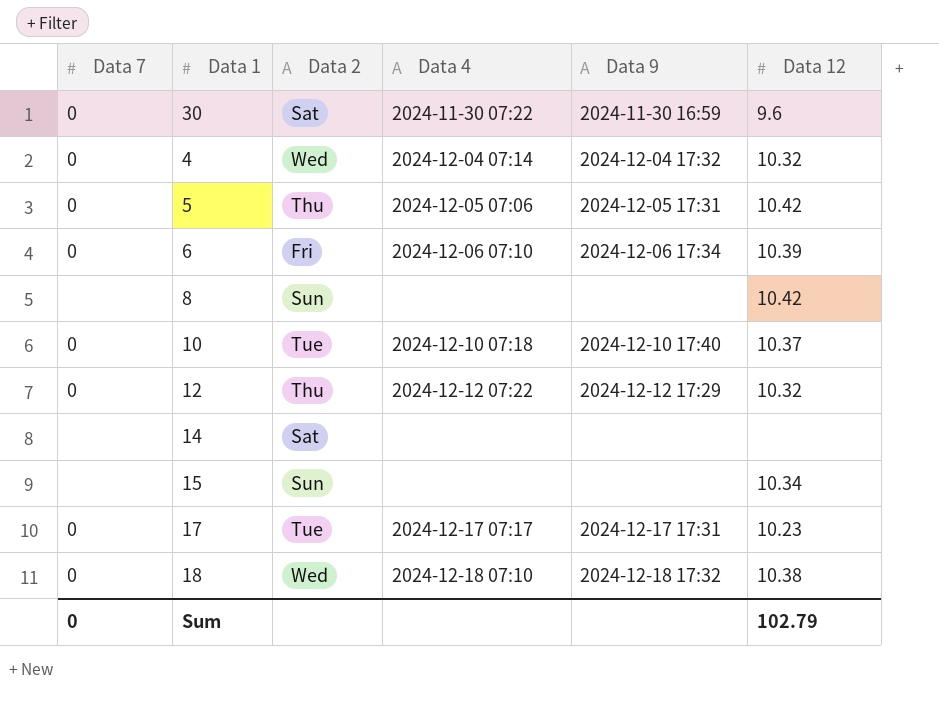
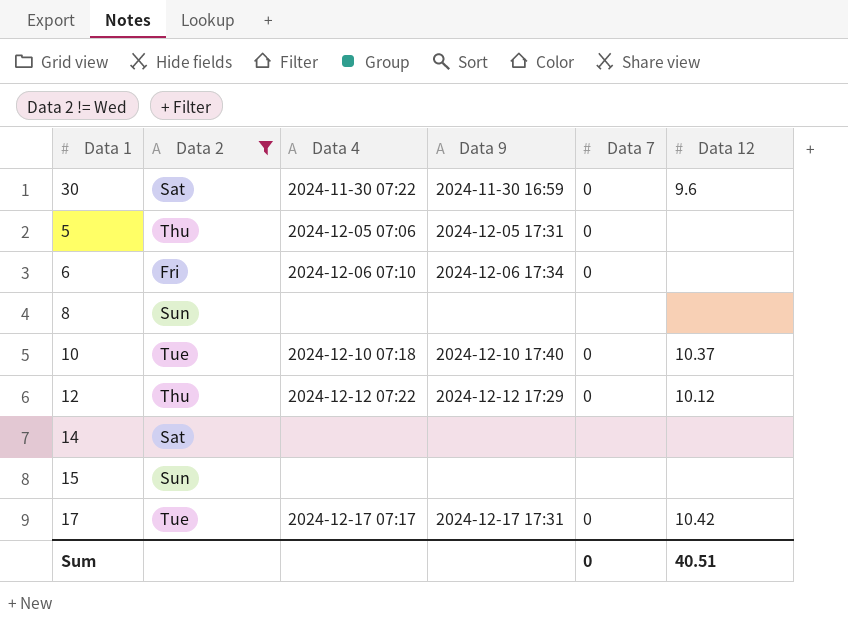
filter: none -> Data 2 != Wed
column Data 7 | position: 1 -> 5
5 | Data 12: 10.42 -> none
6 | Data 12: 10.39 -> none
8 | Data 12: 10.42 -> none
12 | Data 12: 10.32 -> 10.12
15 | Data 12: 10.34 -> none
17 | Data 12: 10.23 -> 10.42
Sum | Data 12: 102.79 -> 40.51

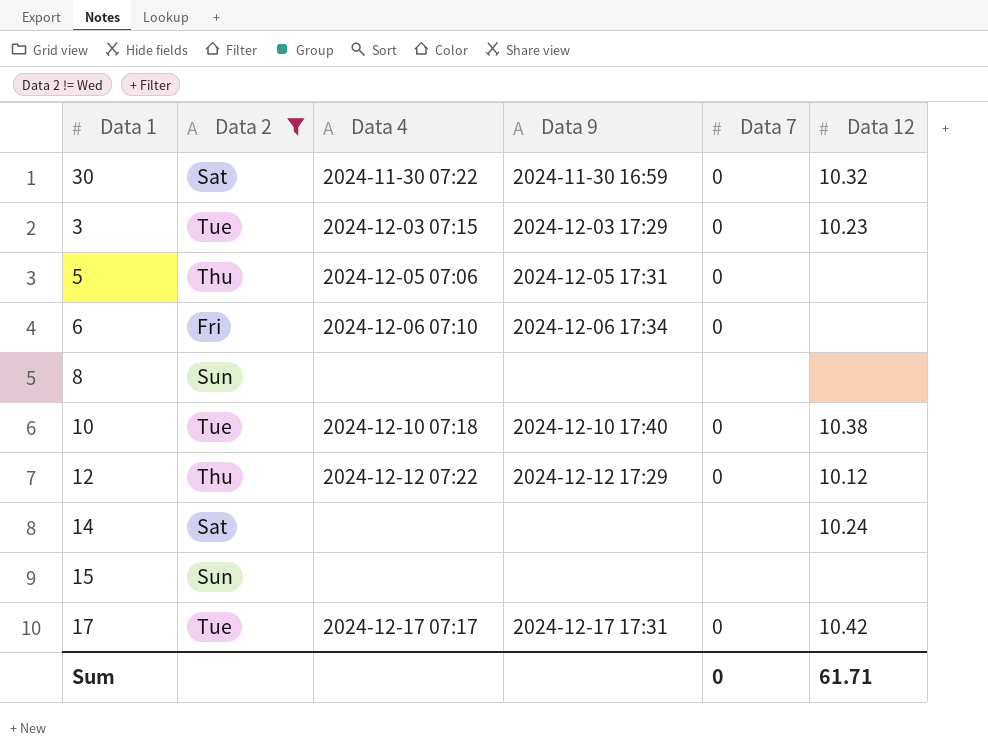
30 | Data 12: 9.6 -> 10.32
row 3: none -> Tue | 2024-12-03 07:15 | 2024-12-03 17:29 | 0 | 10.23
10 | Data 12: 10.37 -> 10.38
14 | Data 12: none -> 10.24
Sum | Data 12: 40.51 -> 61.71

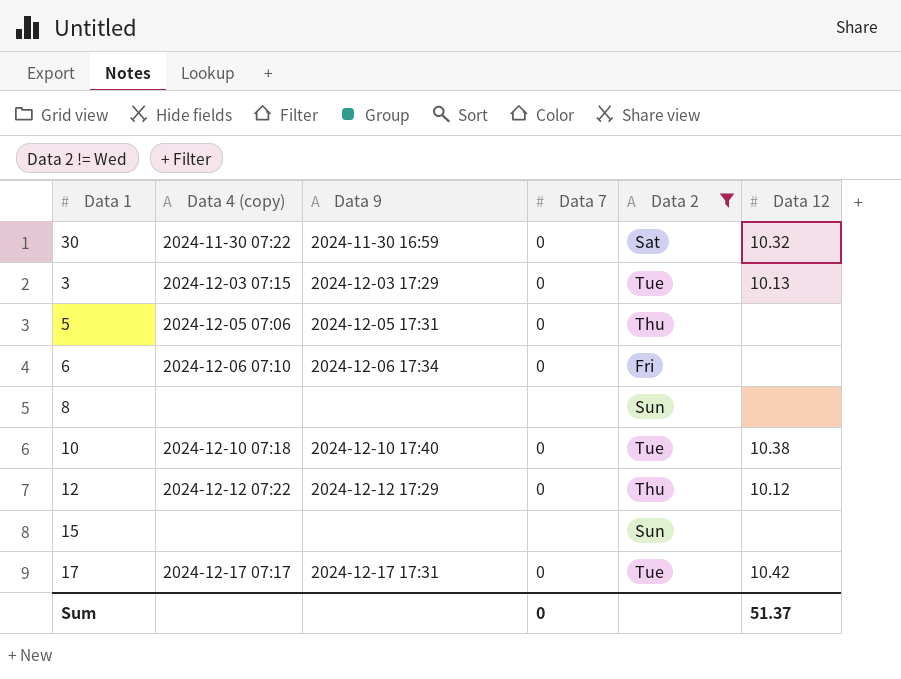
column name: Data 4 -> Data 4 (copy)
column Data 2 | position: 2 -> 5
row 14: Sat | none | none | none | 10.24 -> none
3 | Data 12: 10.23 -> 10.13
Sum | Data 12: 61.71 -> 51.37

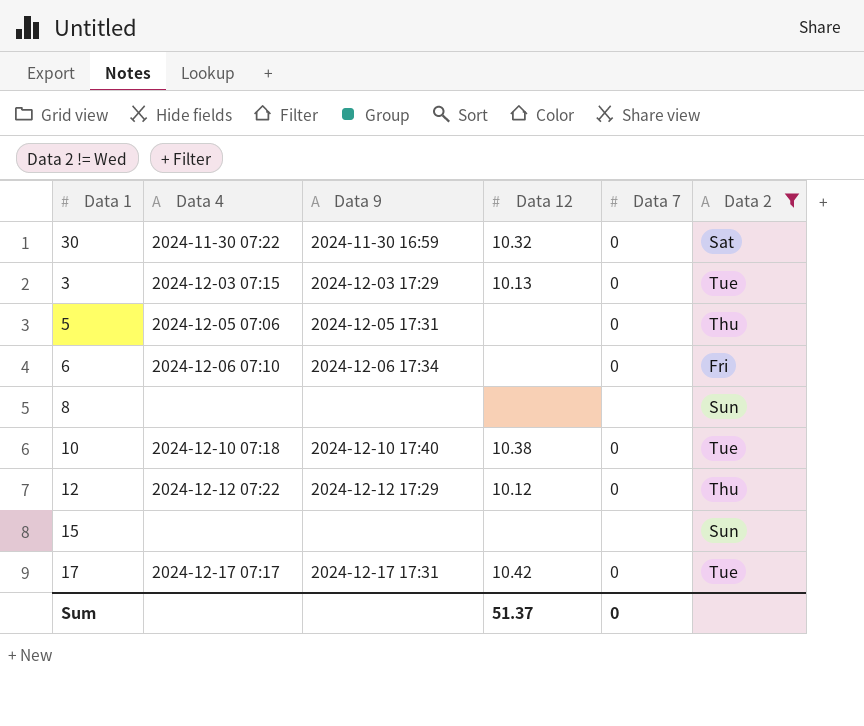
column name: Data 4 (copy) -> Data 4
column Data 12 | position: 6 -> 4

